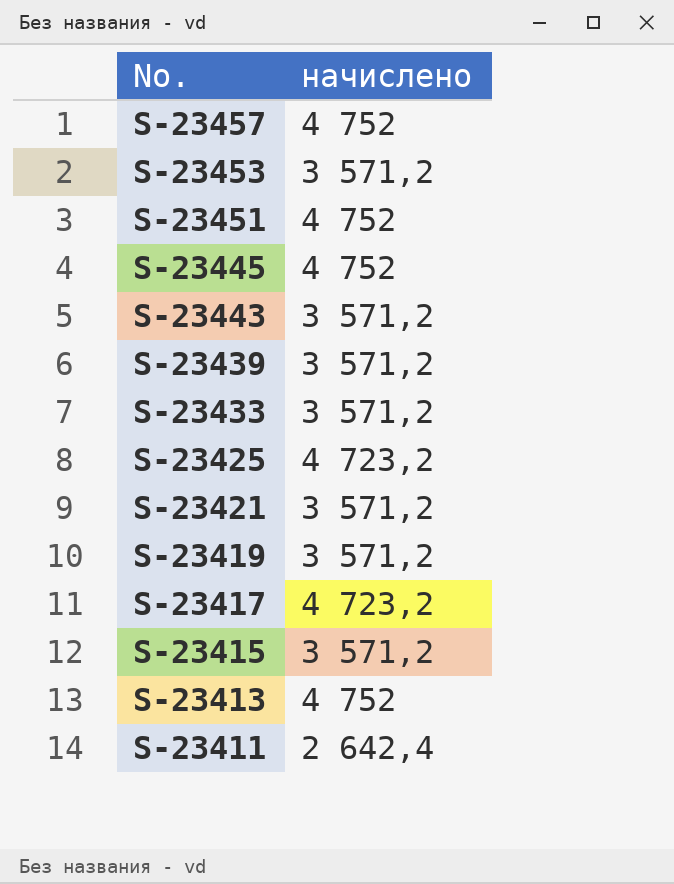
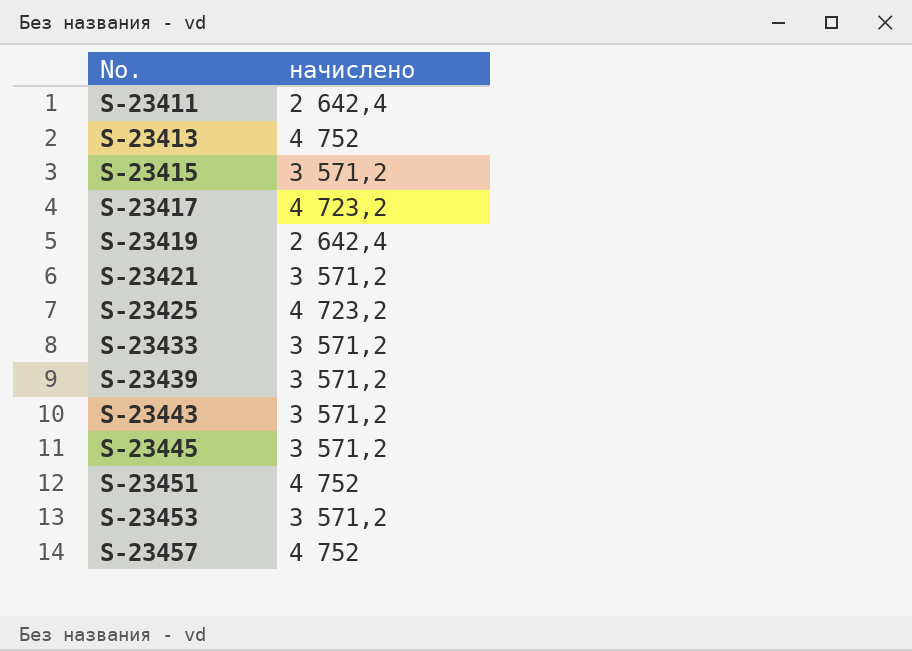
row order: No. descending -> No. ascending
S-23419 | начислено: 3 571,2 -> 2 642,4
S-23445 | начислено: 4 752 -> 3 571,2

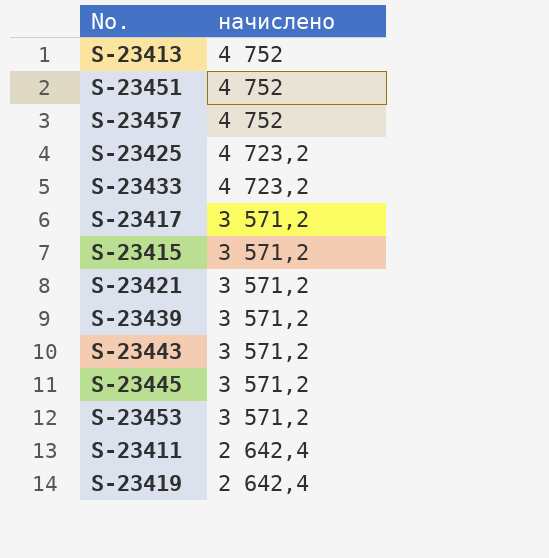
row order: No. ascending -> начислено descending
S-23433 | начислено: 3 571,2 -> 4 723,2
S-23417 | начислено: 4 723,2 -> 3 571,2

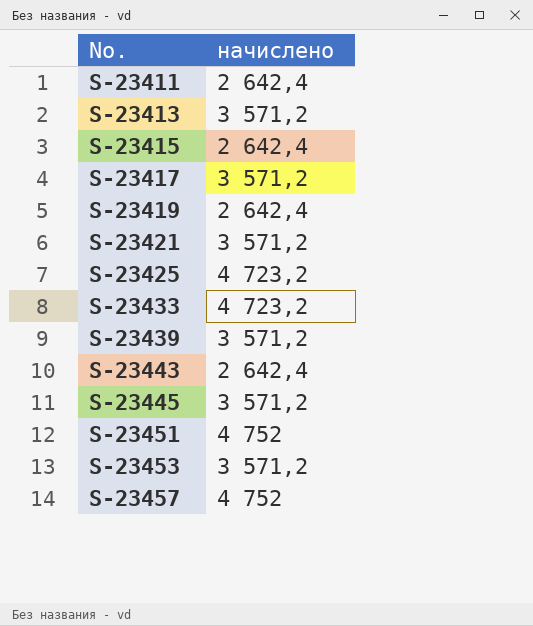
row order: начислено descending -> No. ascending
S-23413 | начислено: 4 752 -> 3 571,2
S-23415 | начислено: 3 571,2 -> 2 642,4
S-23443 | начислено: 3 571,2 -> 2 642,4

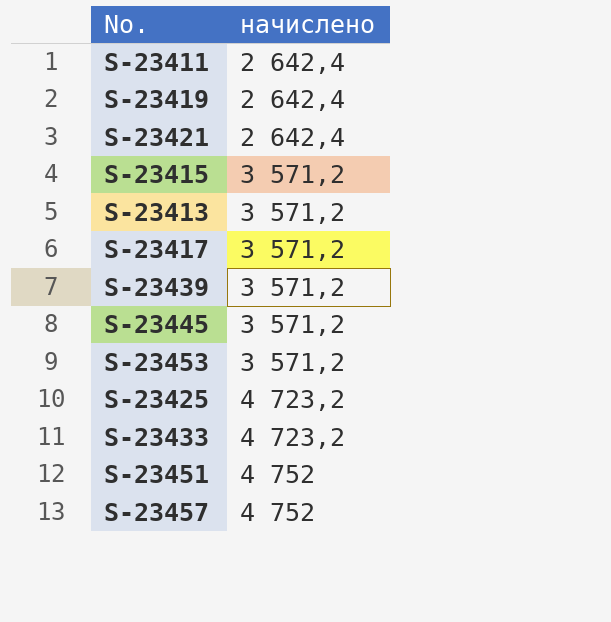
row order: No. ascending -> начислено ascending
row S-23443: 2 642,4 -> none
S-23421 | начислено: 3 571,2 -> 2 642,4
S-23415 | начислено: 2 642,4 -> 3 571,2

